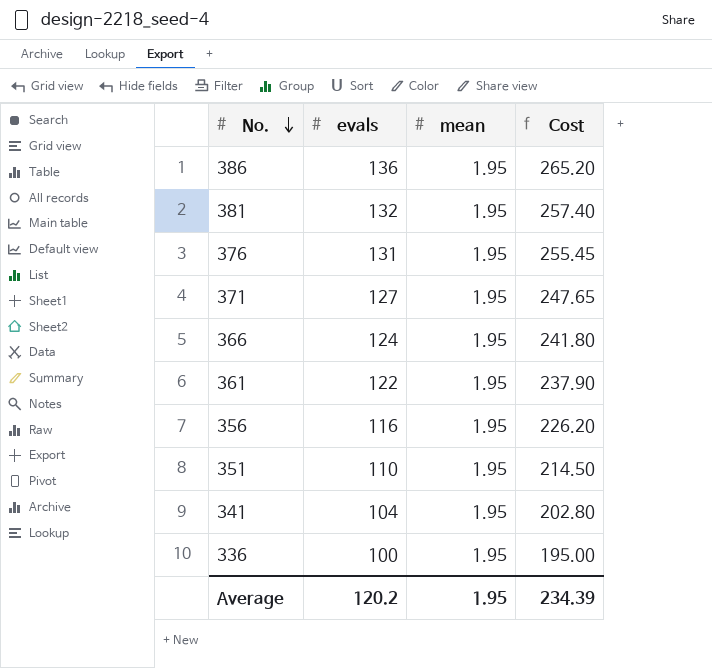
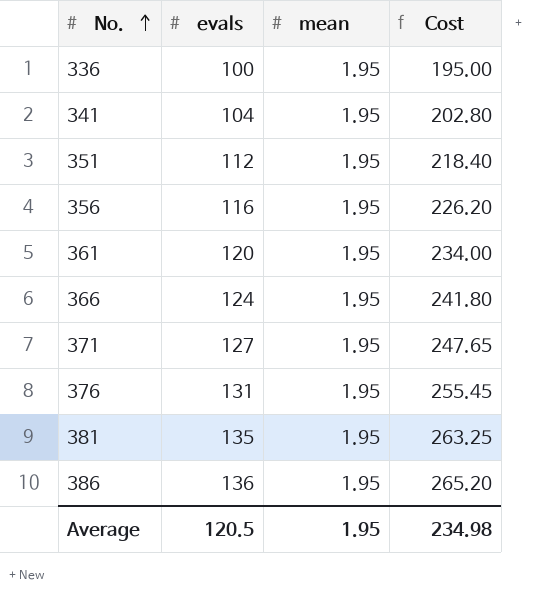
row order: No. descending -> No. ascending
351 | evals: 110 -> 112
351 | Cost: 214.50 -> 218.40
361 | evals: 122 -> 120
361 | Cost: 237.90 -> 234.00
381 | evals: 132 -> 135
381 | Cost: 257.40 -> 263.25
Average | evals: 120.2 -> 120.5
Average | Cost: 234.39 -> 234.98

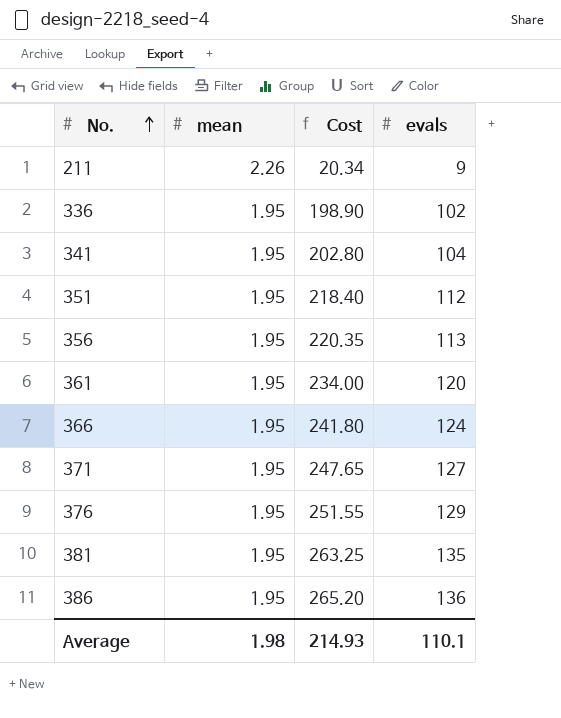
column evals | position: 2 -> 4
row 211: none -> 2.26 | 20.34 | 9
336 | Cost: 195.00 -> 198.90
336 | evals: 100 -> 102
356 | Cost: 226.20 -> 220.35
356 | evals: 116 -> 113
376 | Cost: 255.45 -> 251.55
376 | evals: 131 -> 129
Average | mean: 1.95 -> 1.98
Average | Cost: 234.98 -> 214.93
Average | evals: 120.5 -> 110.1

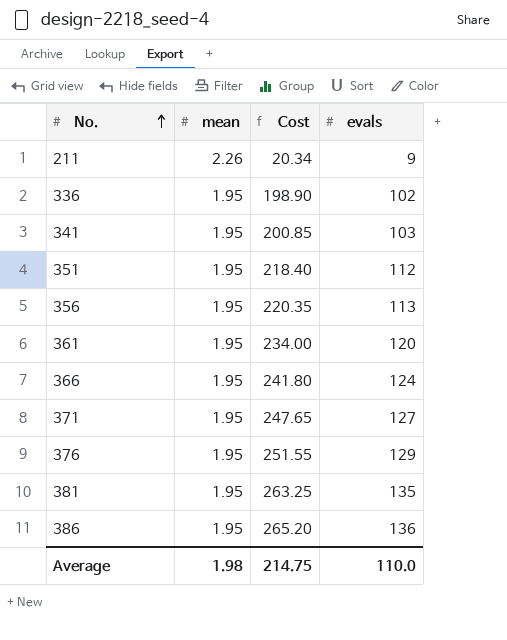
341 | Cost: 202.80 -> 200.85
341 | evals: 104 -> 103
Average | Cost: 214.93 -> 214.75
Average | evals: 110.1 -> 110.0

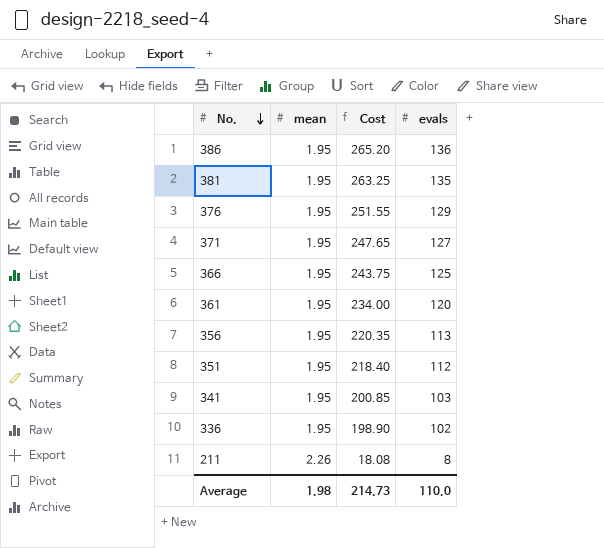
row order: No. ascending -> No. descending
366 | Cost: 241.80 -> 243.75
366 | evals: 124 -> 125
211 | Cost: 20.34 -> 18.08
211 | evals: 9 -> 8
Average | Cost: 214.75 -> 214.73

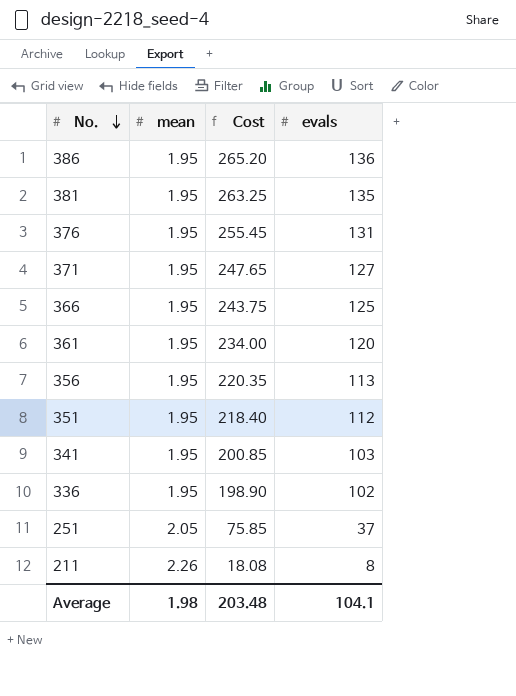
376 | Cost: 251.55 -> 255.45
376 | evals: 129 -> 131
row 251: none -> 2.05 | 75.85 | 37
Average | Cost: 214.73 -> 203.48
Average | evals: 110.0 -> 104.1

